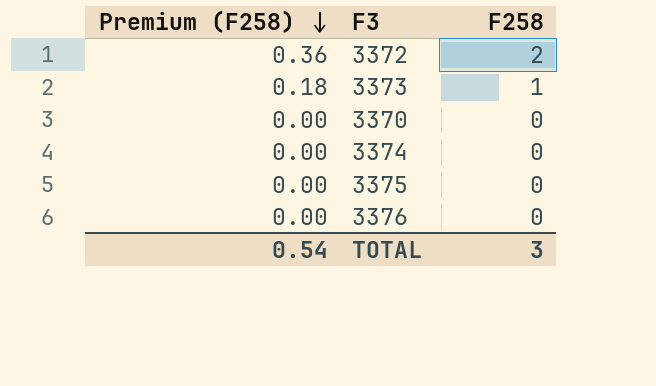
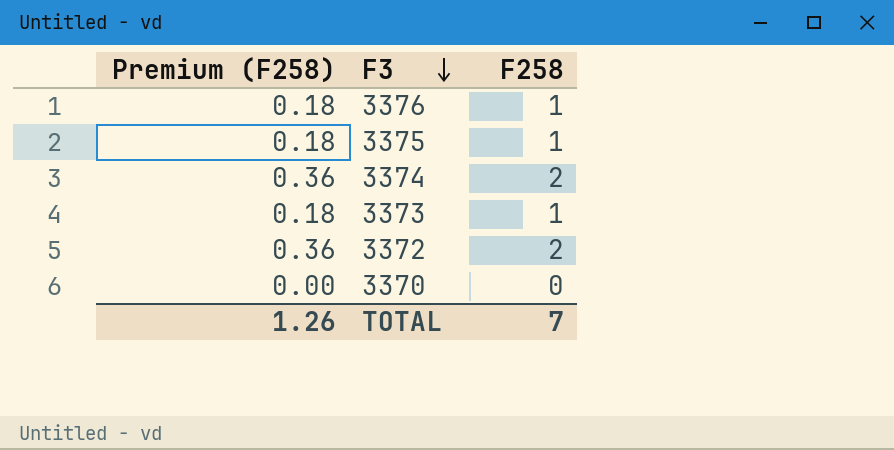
row order: Premium (F258) descending -> F3 descending
3376 | Premium (F258): 0.00 -> 0.18
3376 | F258: 0 -> 1
3375 | Premium (F258): 0.00 -> 0.18
3375 | F258: 0 -> 1
3374 | Premium (F258): 0.00 -> 0.36
3374 | F258: 0 -> 2
TOTAL | Premium (F258): 0.54 -> 1.26
TOTAL | F258: 3 -> 7

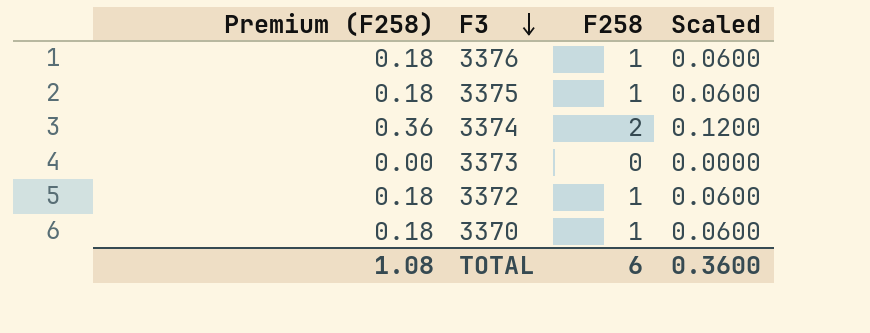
column Scaled | formula: none -> [F258] * 0.06
3373 | Premium (F258): 0.18 -> 0.00
3373 | F258: 1 -> 0
3372 | Premium (F258): 0.36 -> 0.18
3372 | F258: 2 -> 1
3370 | Premium (F258): 0.00 -> 0.18
3370 | F258: 0 -> 1
TOTAL | Premium (F258): 1.26 -> 1.08
TOTAL | F258: 7 -> 6

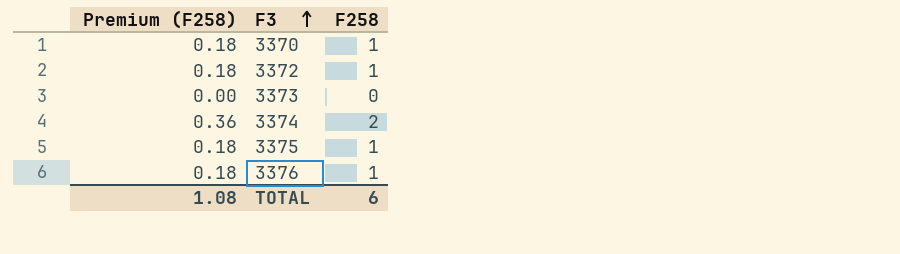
row order: F3 descending -> F3 ascending
column Scaled | formula: [F258] * 0.06 -> none

